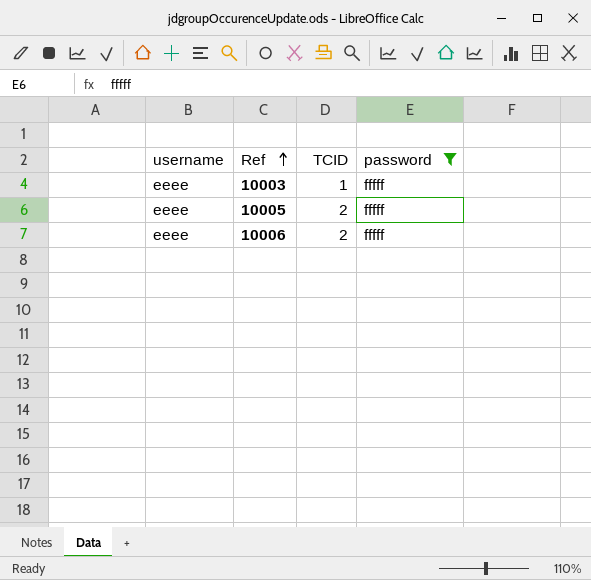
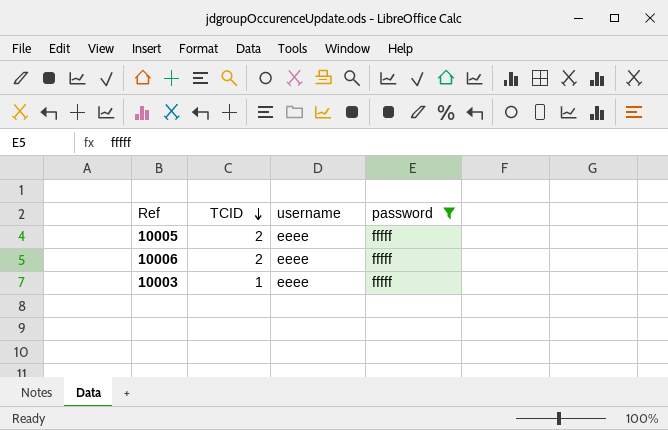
row order: Ref ascending -> TCID descending
column username | position: 1 -> 3

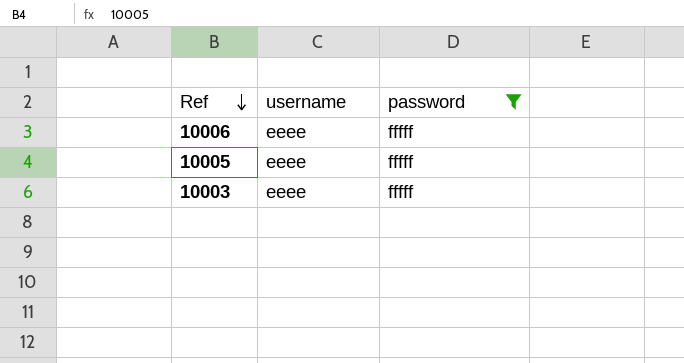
row order: TCID descending -> Ref descending
column TCID | position: 2 -> none

